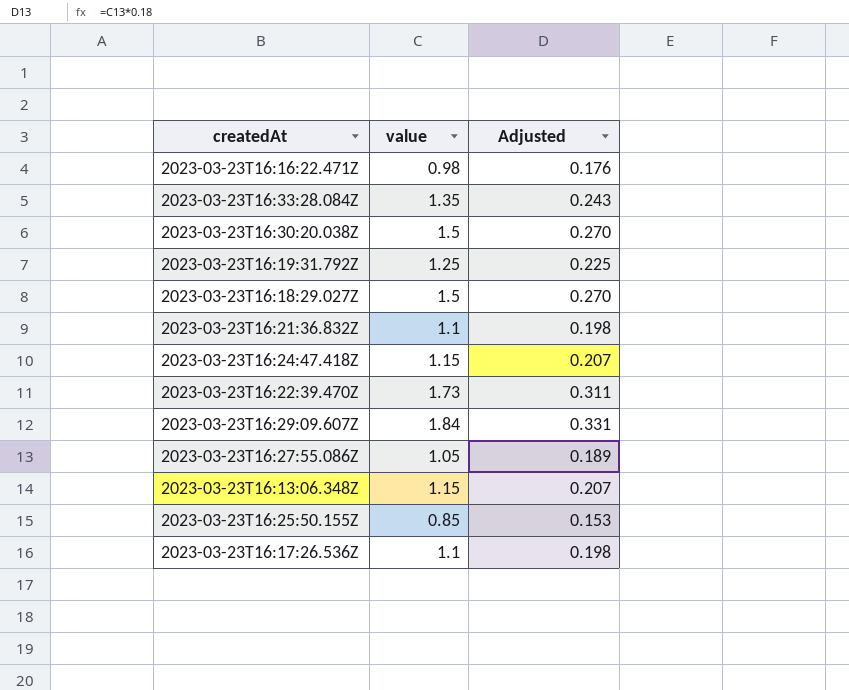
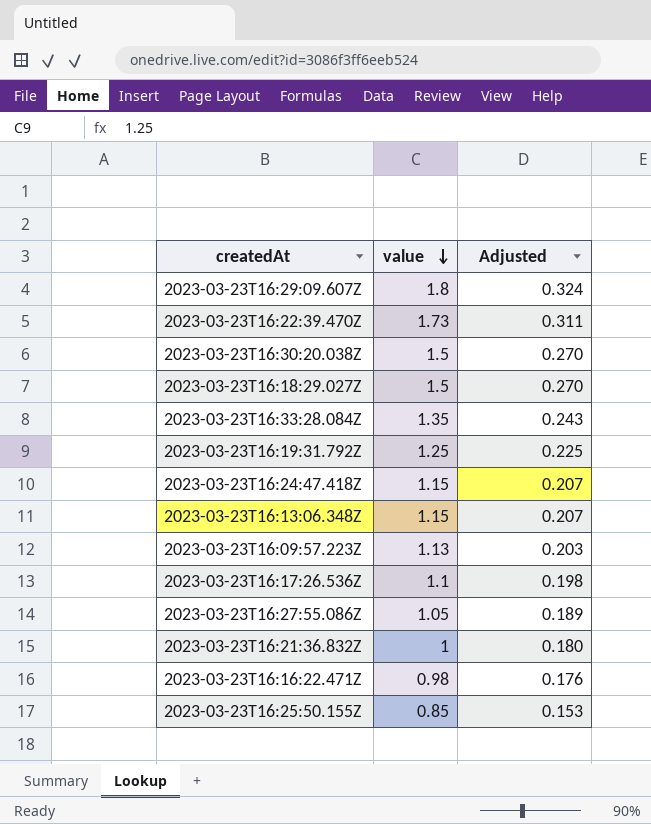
row order: none -> value descending
2023-03-23T16:29:09.607Z | value: 1.84 -> 1.8
2023-03-23T16:29:09.607Z | Adjusted: 0.331 -> 0.324
row 2023-03-23T16:09:57.223Z: none -> 1.13 | 0.203
2023-03-23T16:21:36.832Z | value: 1.1 -> 1
2023-03-23T16:21:36.832Z | Adjusted: 0.198 -> 0.180

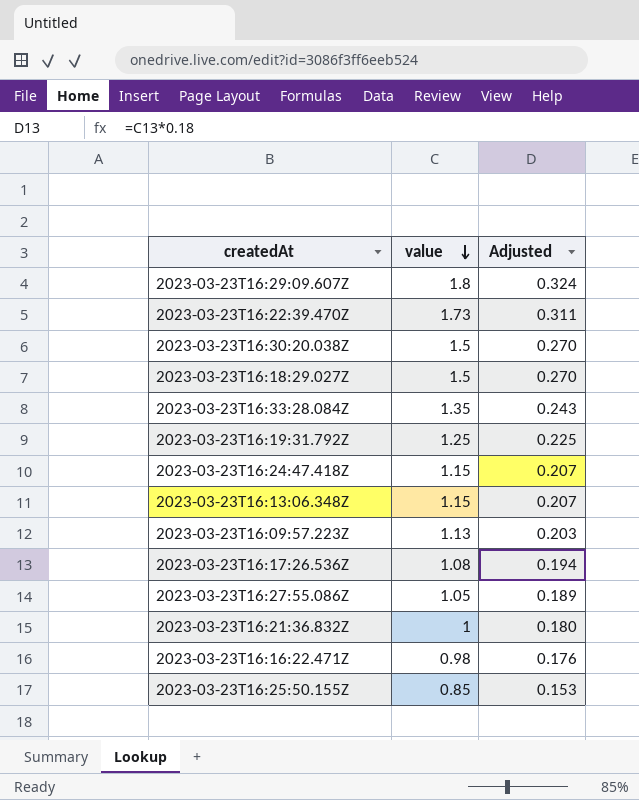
2023-03-23T16:17:26.536Z | value: 1.1 -> 1.08
2023-03-23T16:17:26.536Z | Adjusted: 0.198 -> 0.194

